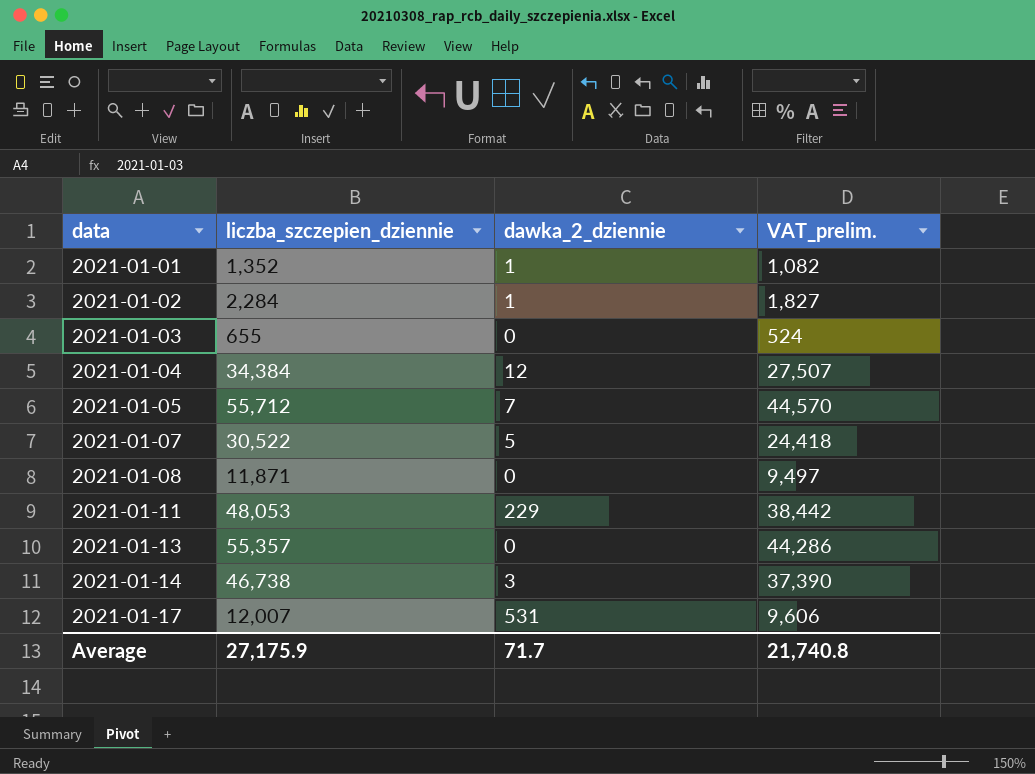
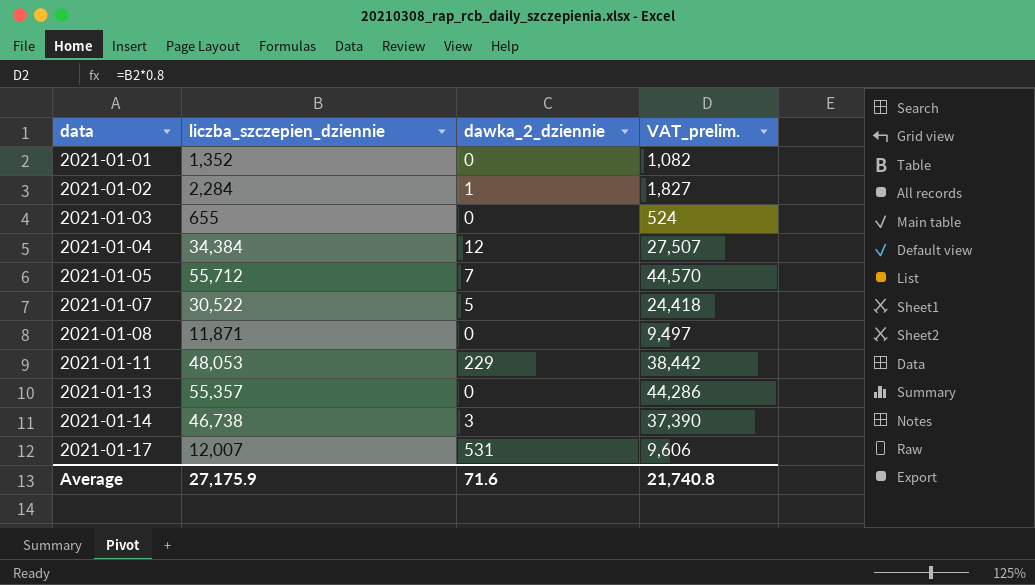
2021-01-01 | dawka_2_dziennie: 1 -> 0
Average | dawka_2_dziennie: 71.7 -> 71.6

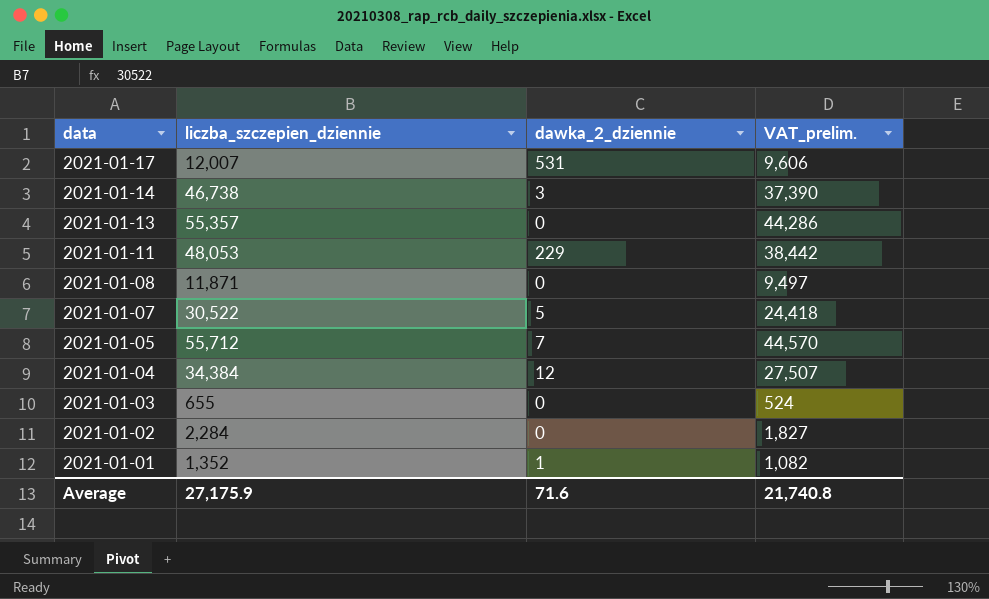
row order: data ascending -> data descending
2021-01-02 | dawka_2_dziennie: 1 -> 0
2021-01-01 | dawka_2_dziennie: 0 -> 1

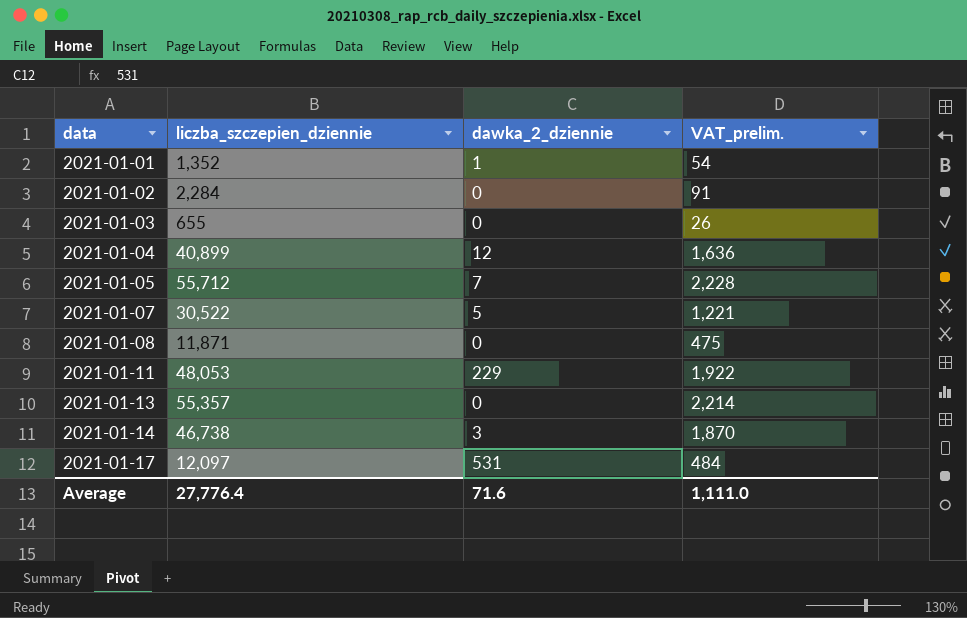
row order: data descending -> data ascending
column VAT_prelim. | formula: [liczba_szczepien_dziennie] * 0.8 -> [liczba_szczepien_dziennie] * 0.04
2021-01-04 | liczba_szczepien_dziennie: 34,384 -> 40,899
2021-01-17 | liczba_szczepien_dziennie: 12,007 -> 12,097
Average | liczba_szczepien_dziennie: 27,175.9 -> 27,776.4
Average | VAT_prelim.: 21,740.8 -> 1,111.0

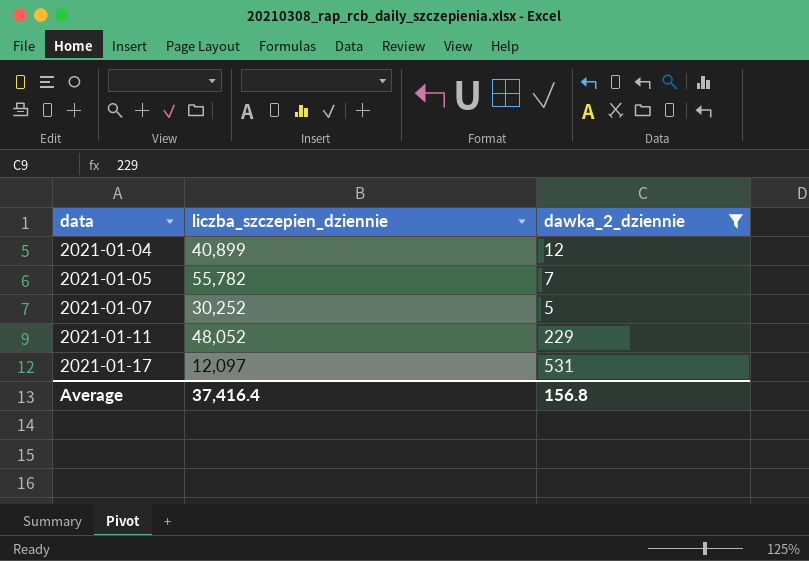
filter: none -> dawka_2_dziennie >= 5
column VAT_prelim. | formula: [liczba_szczepien_dziennie] * 0.04 -> none
2021-01-05 | liczba_szczepien_dziennie: 55,712 -> 55,782
2021-01-07 | liczba_szczepien_dziennie: 30,522 -> 30,252
2021-01-11 | liczba_szczepien_dziennie: 48,053 -> 48,052
Average | liczba_szczepien_dziennie: 27,776.4 -> 37,416.4
Average | dawka_2_dziennie: 71.6 -> 156.8

